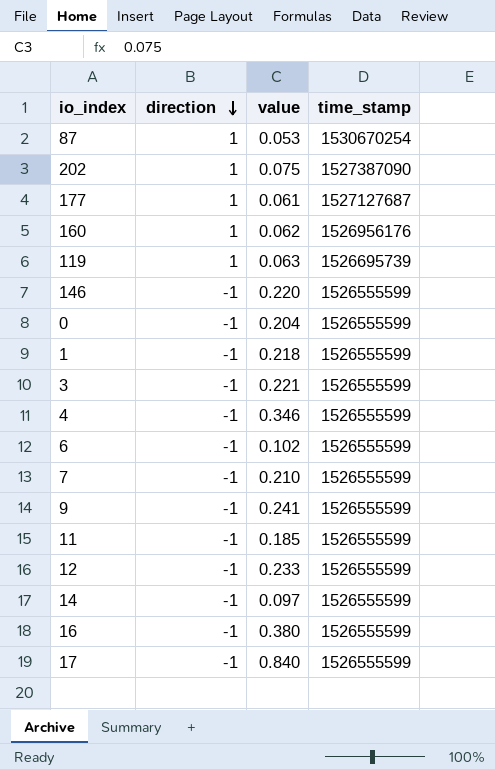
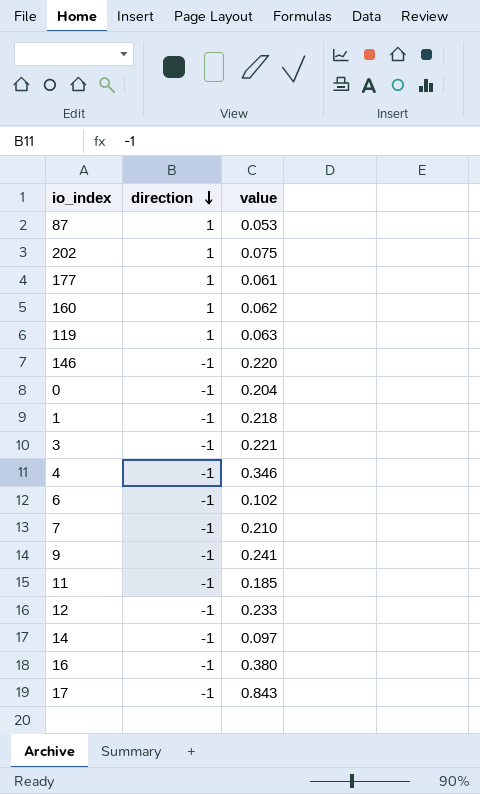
column time_stamp | position: 4 -> none
17 | value: 0.840 -> 0.843

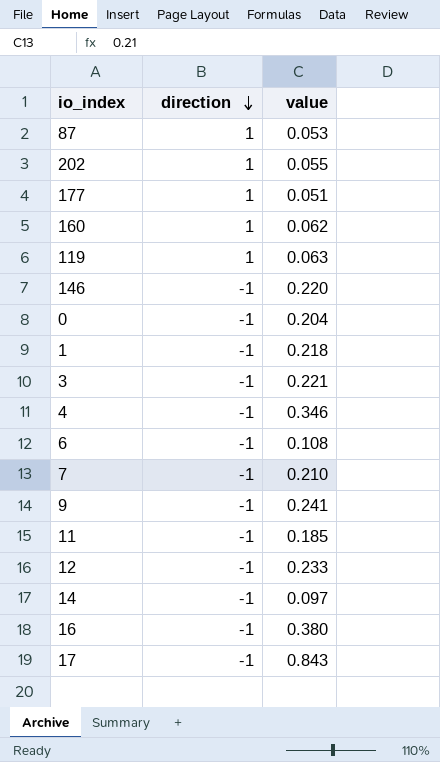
202 | value: 0.075 -> 0.055
177 | value: 0.061 -> 0.051
6 | value: 0.102 -> 0.108

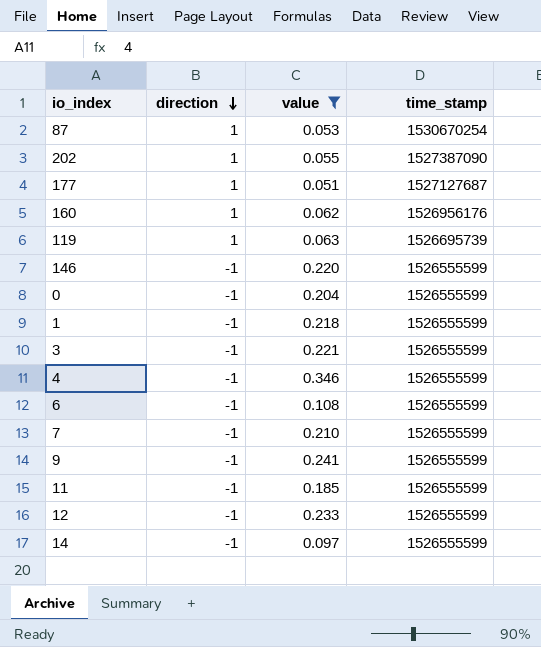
filter: none -> value <= 0.346
column time_stamp | position: none -> 4

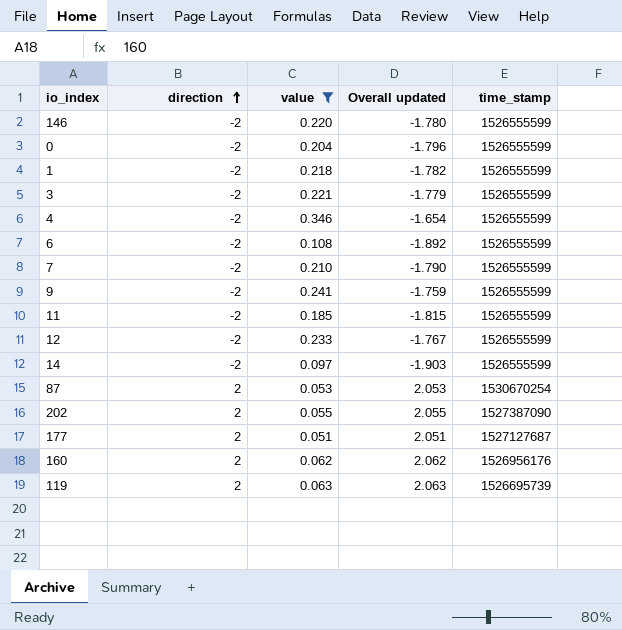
row order: direction descending -> direction ascending
column Overall updated | formula: none -> [direction] + [value]
146 | direction: -1 -> -2
0 | direction: -1 -> -2
1 | direction: -1 -> -2
3 | direction: -1 -> -2
4 | direction: -1 -> -2
6 | direction: -1 -> -2
7 | direction: -1 -> -2
9 | direction: -1 -> -2
11 | direction: -1 -> -2
12 | direction: -1 -> -2
14 | direction: -1 -> -2
87 | direction: 1 -> 2
202 | direction: 1 -> 2
177 | direction: 1 -> 2
160 | direction: 1 -> 2
119 | direction: 1 -> 2

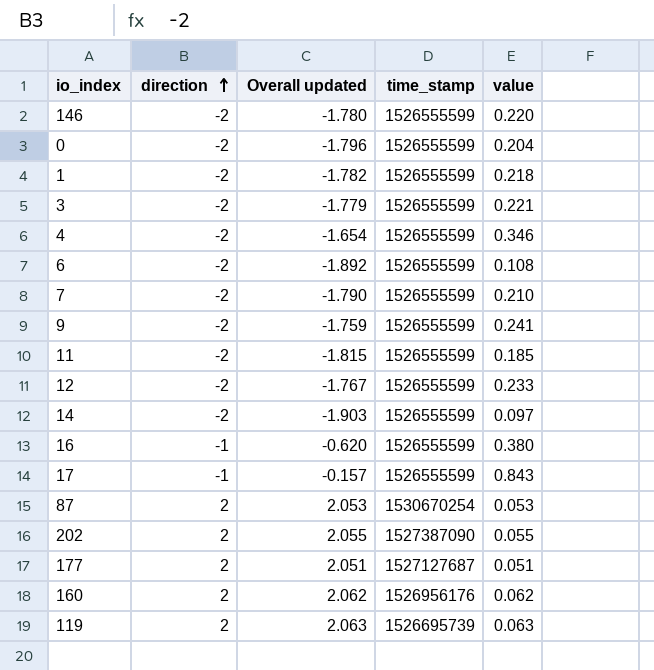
filter: value <= 0.346 -> none
column value | position: 3 -> 5

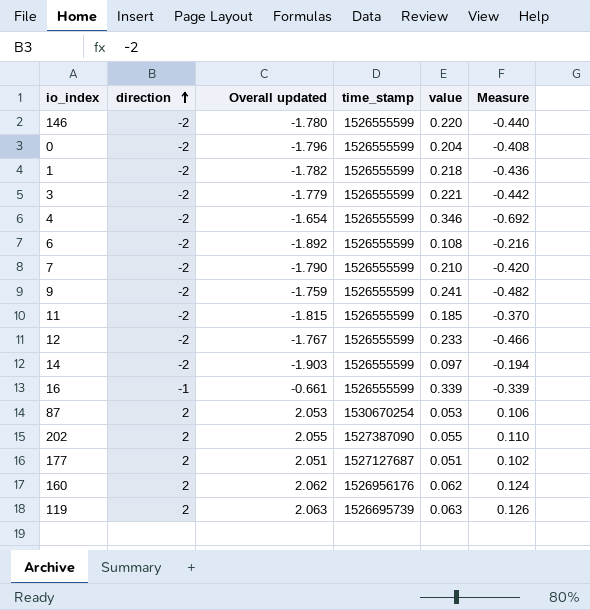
column Measure | formula: none -> [direction] * [value]
row 17: -1 | -0.157 | 1526555599 | 0.843 -> none
16 | Overall updated: -0.620 -> -0.661
16 | value: 0.380 -> 0.339

